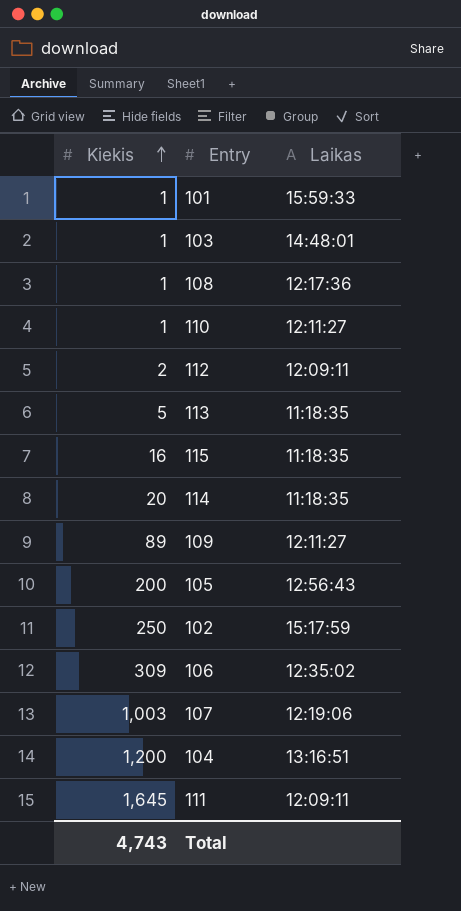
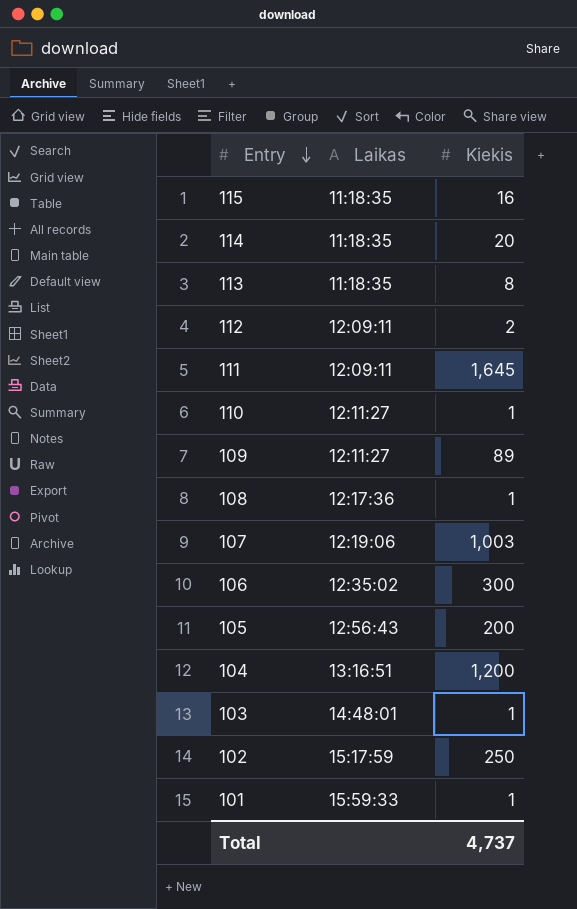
row order: Kiekis ascending -> Entry descending
column Kiekis | position: 1 -> 3
113 | Kiekis: 5 -> 8
106 | Kiekis: 309 -> 300
Total | Kiekis: 4,743 -> 4,737

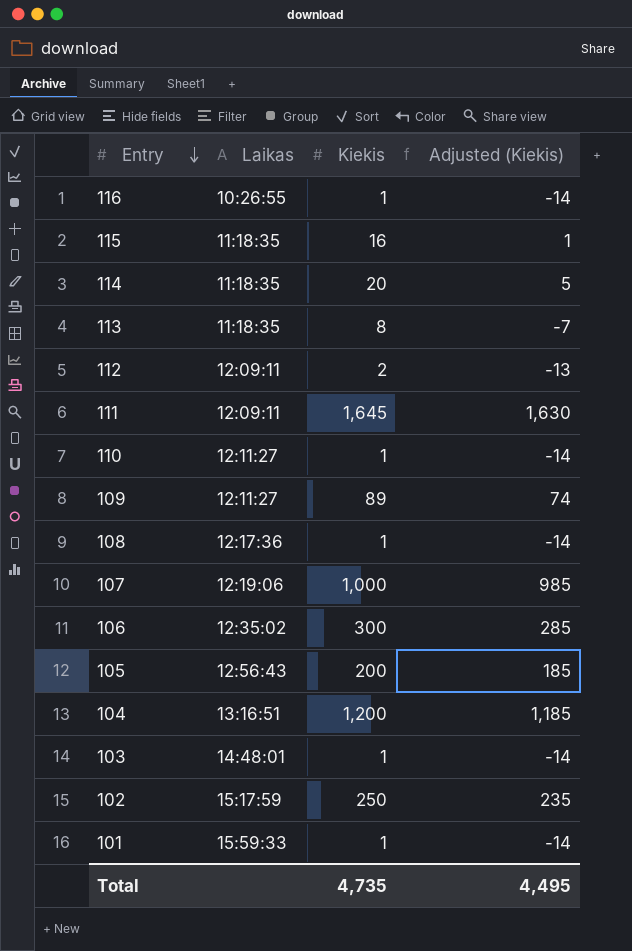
column Adjusted (Kiekis) | formula: none -> [Kiekis] - 15
row 116: none -> 10:26:55 | 1 | -14
107 | Kiekis: 1,003 -> 1,000
Total | Kiekis: 4,737 -> 4,735

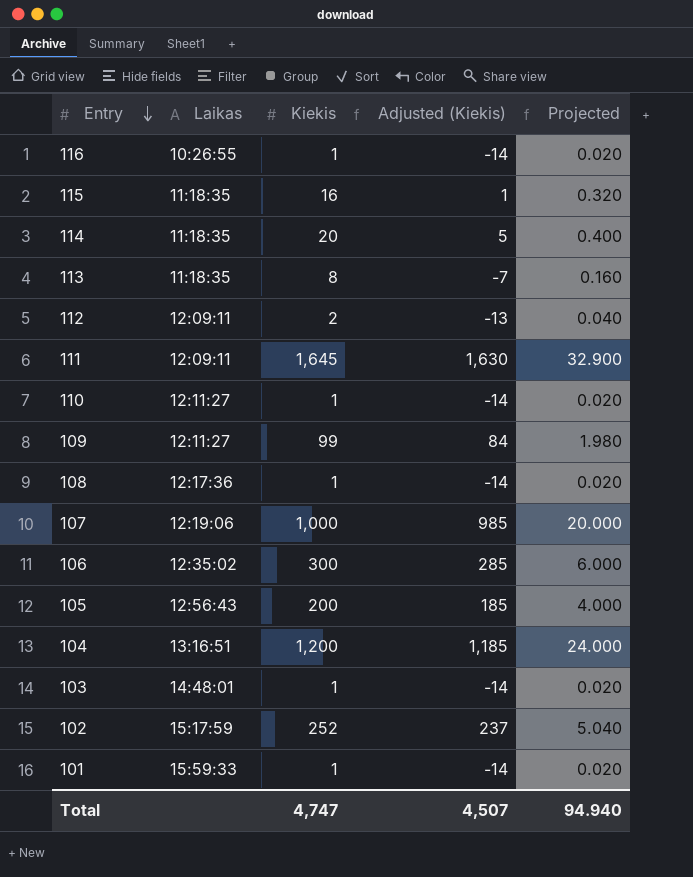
column Projected | formula: none -> [Kiekis] * 0.02
109 | Kiekis: 89 -> 99
109 | Adjusted (Kiekis): 74 -> 84
102 | Kiekis: 250 -> 252
102 | Adjusted (Kiekis): 235 -> 237
Total | Kiekis: 4,735 -> 4,747
Total | Adjusted (Kiekis): 4,495 -> 4,507

